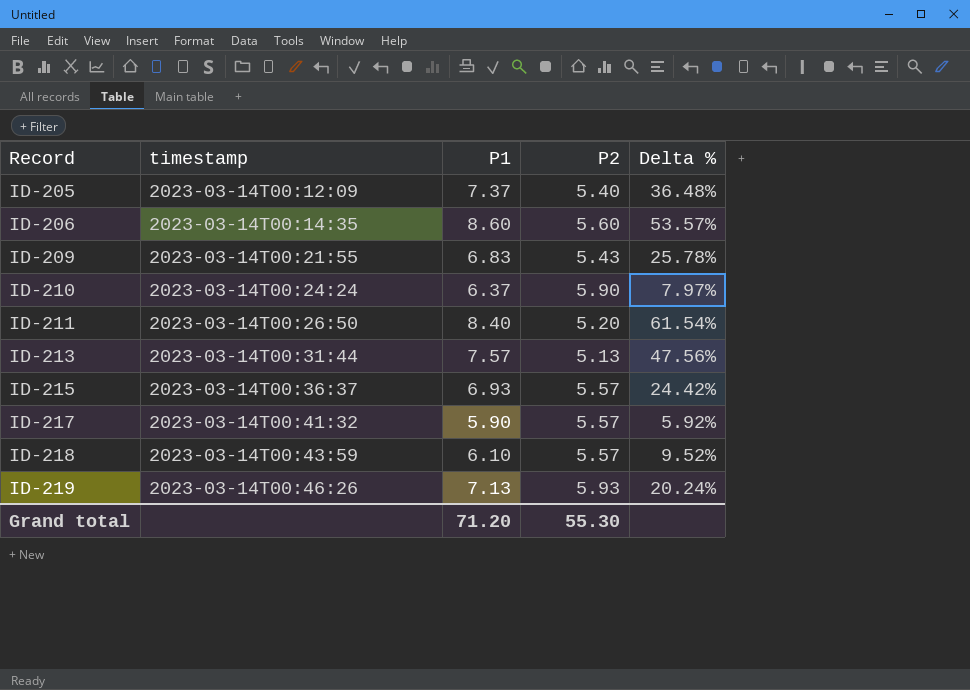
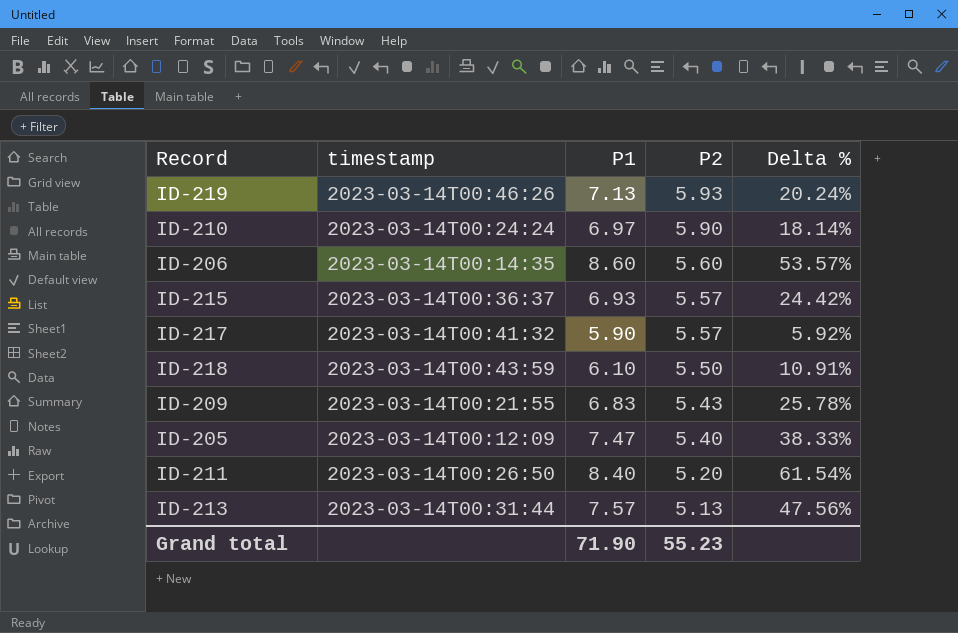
row order: Record ascending -> P2 descending
ID-210 | P1: 6.37 -> 6.97
ID-210 | Delta %: 7.97% -> 18.14%
ID-218 | P2: 5.57 -> 5.50
ID-218 | Delta %: 9.52% -> 10.91%
ID-205 | P1: 7.37 -> 7.47
ID-205 | Delta %: 36.48% -> 38.33%
Grand total | P1: 71.20 -> 71.90
Grand total | P2: 55.30 -> 55.23

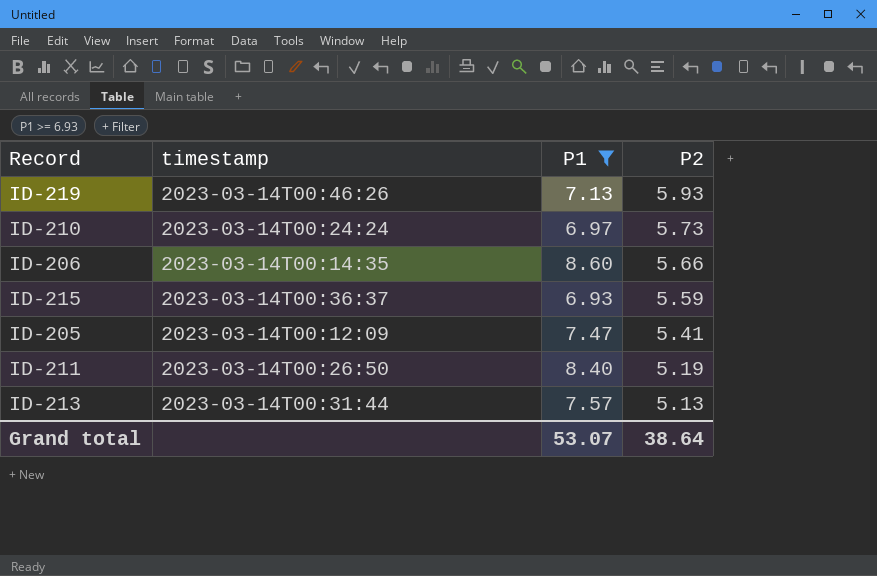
filter: none -> P1 >= 6.93
column Delta % | formula: ([P1] - [P2]) / [P2] -> none
ID-210 | P2: 5.90 -> 5.73
ID-206 | P2: 5.60 -> 5.66
ID-215 | P2: 5.57 -> 5.59
ID-205 | P2: 5.40 -> 5.41
ID-211 | P2: 5.20 -> 5.19
Grand total | P1: 71.90 -> 53.07
Grand total | P2: 55.23 -> 38.64

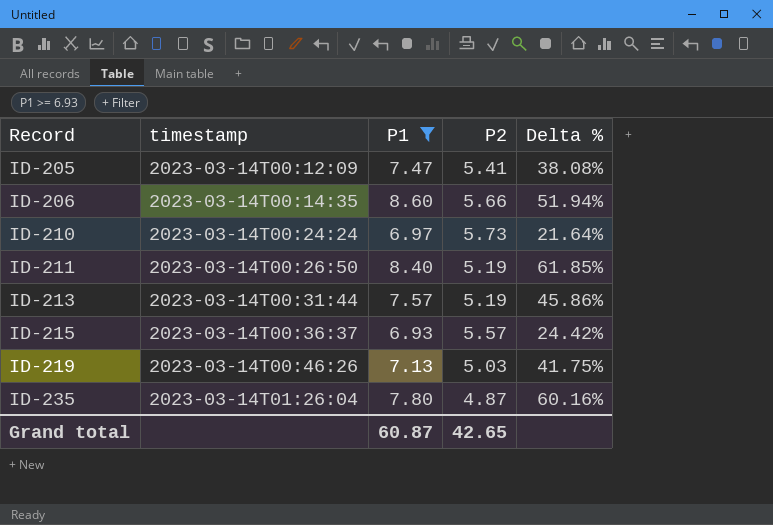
row order: P2 descending -> Record ascending
column Delta % | formula: none -> ([P1] - [P2]) / [P2]
ID-213 | P2: 5.13 -> 5.19
ID-215 | P2: 5.59 -> 5.57
ID-219 | P2: 5.93 -> 5.03
row ID-235: none -> 2023-03-14T01:26:04 | 7.80 | 4.87 | 60.16%
Grand total | P1: 53.07 -> 60.87
Grand total | P2: 38.64 -> 42.65

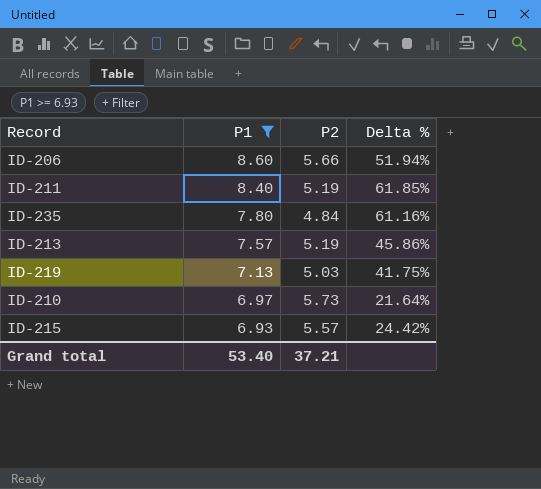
row order: Record ascending -> P1 descending
column timestamp | position: 2 -> none
row ID-205: 2023-03-14T00:12:09 | 7.47 | 5.41 | 38.08% -> none
ID-235 | P2: 4.87 -> 4.84
ID-235 | Delta %: 60.16% -> 61.16%
Grand total | P1: 60.87 -> 53.40
Grand total | P2: 42.65 -> 37.21

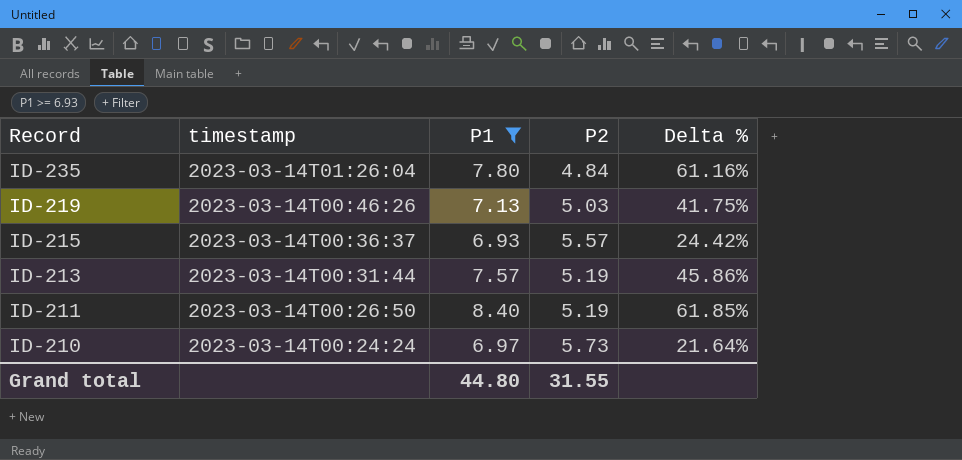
row order: P1 descending -> Record descending
column timestamp | position: none -> 2
row ID-206: 8.60 | 5.66 | 51.94% -> none
Grand total | P1: 53.40 -> 44.80
Grand total | P2: 37.21 -> 31.55

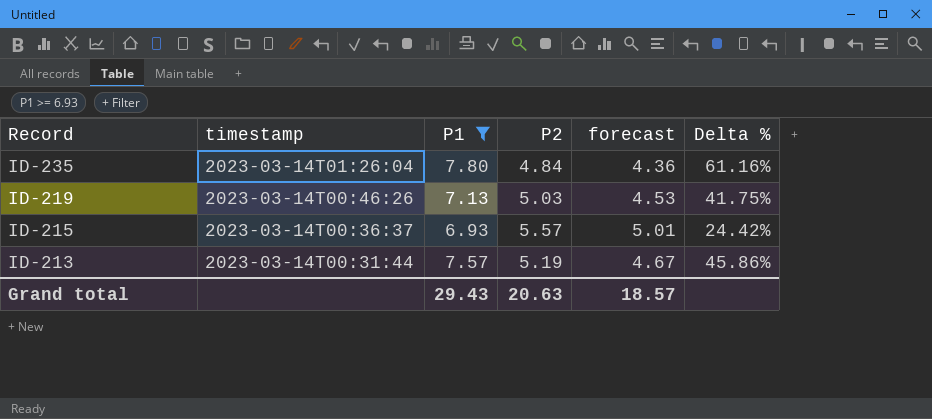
column forecast | formula: none -> [P2] * 0.9
row ID-211: 2023-03-14T00:26:50 | 8.40 | 5.19 | 61.85% -> none
row ID-210: 2023-03-14T00:24:24 | 6.97 | 5.73 | 21.64% -> none
Grand total | P1: 44.80 -> 29.43
Grand total | P2: 31.55 -> 20.63

